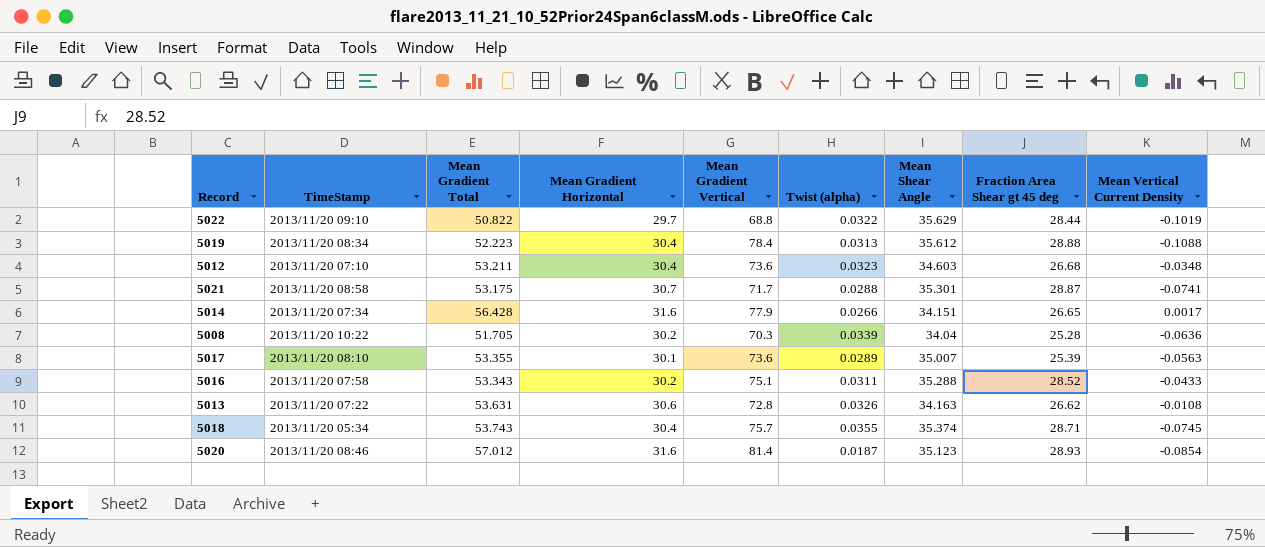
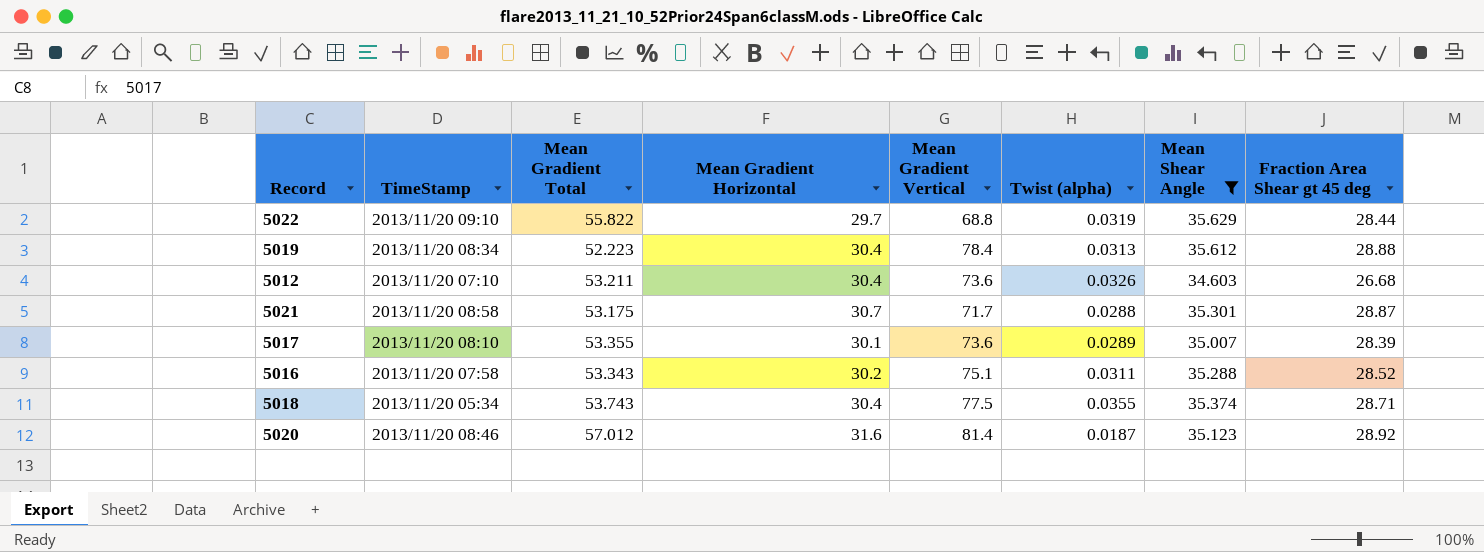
filter: none -> Mean Shear Angle >= 34.603
column Mean Vertical Current Density | position: 9 -> none
5022 | Mean Gradient Total: 50.822 -> 55.822
5022 | Twist (alpha): 0.0322 -> 0.0319
5012 | Twist (alpha): 0.0323 -> 0.0326
5017 | Fraction Area Shear gt 45 deg: 25.39 -> 28.39
5018 | Mean Gradient Vertical: 75.7 -> 77.5
5020 | Fraction Area Shear gt 45 deg: 28.93 -> 28.92

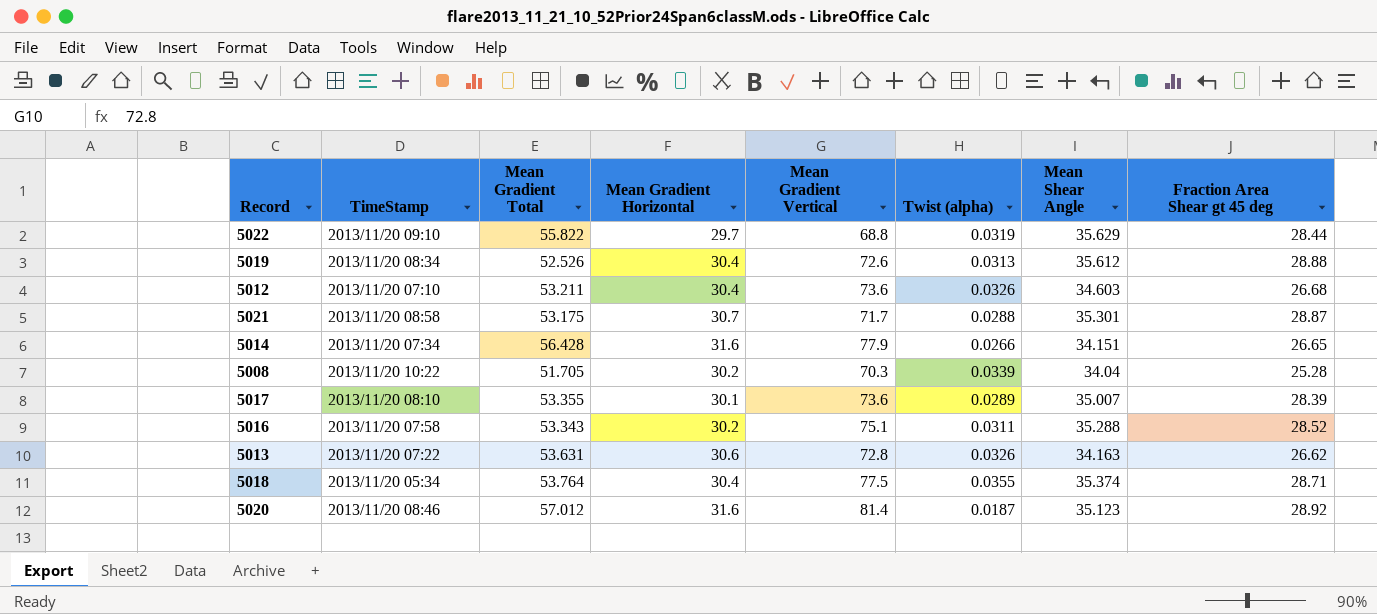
filter: Mean Shear Angle >= 34.603 -> none
5019 | Mean Gradient Total: 52.223 -> 52.526
5019 | Mean Gradient Vertical: 78.4 -> 72.6
5018 | Mean Gradient Total: 53.743 -> 53.764

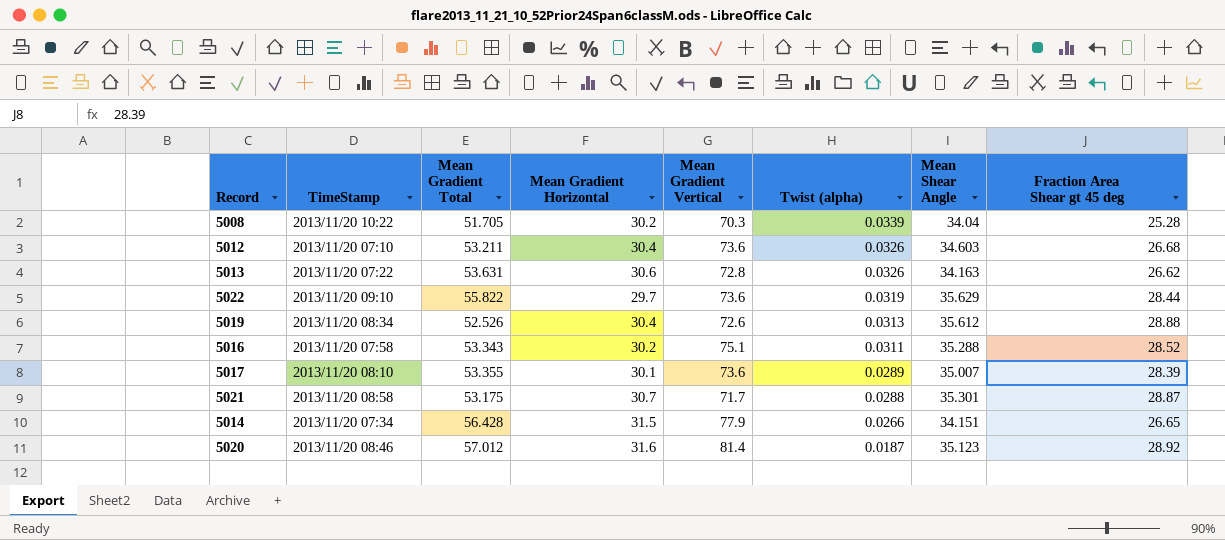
row order: none -> Twist (alpha) descending
row 5018: 2013/11/20 05:34 | 53.764 | 30.4 | 77.5 | 0.0355 | 35.374 | 28.71 -> none
5022 | Mean Gradient Vertical: 68.8 -> 73.6
5014 | Mean Gradient Horizontal: 31.6 -> 31.5

